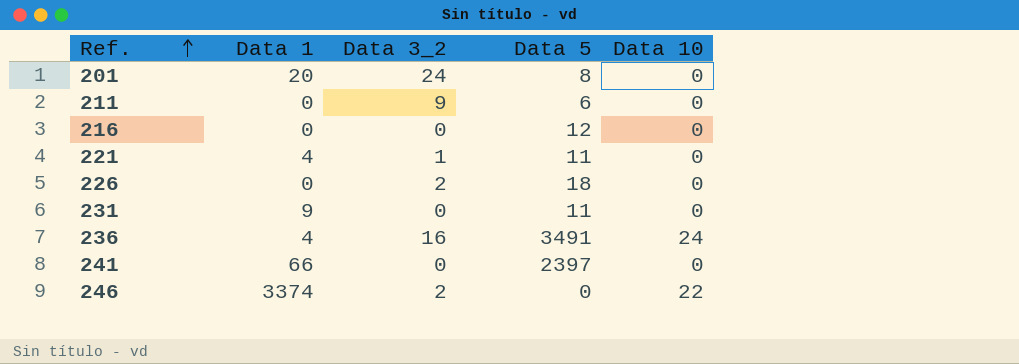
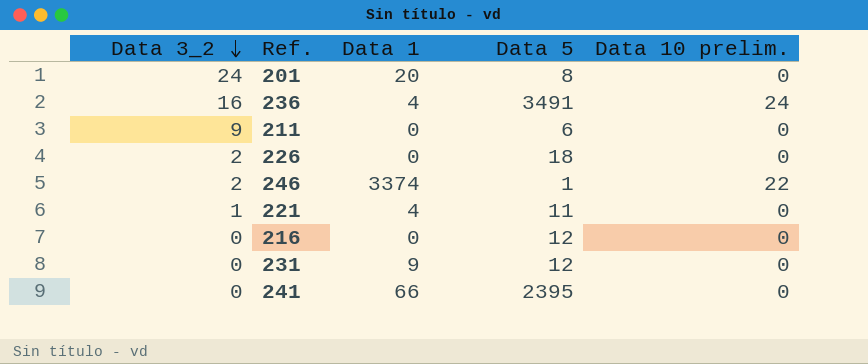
row order: Ref. ascending -> Data 3_2 descending
column Data 3_2 | position: 3 -> 1
column name: Data 10 -> Data 10 prelim.
246 | Data 5: 0 -> 1
231 | Data 5: 11 -> 12
241 | Data 5: 2397 -> 2395

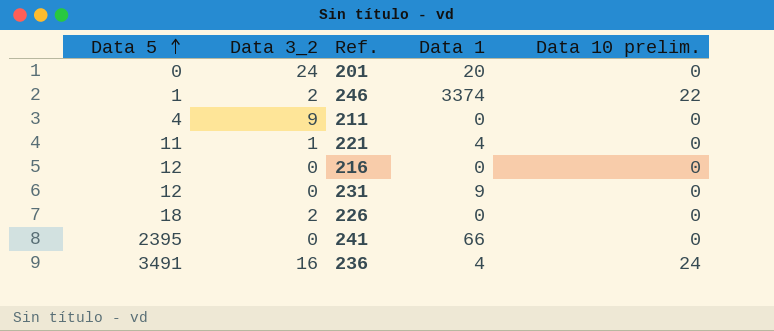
row order: Data 3_2 descending -> Data 5 ascending
column Data 5 | position: 4 -> 1
201 | Data 5: 8 -> 0
211 | Data 5: 6 -> 4

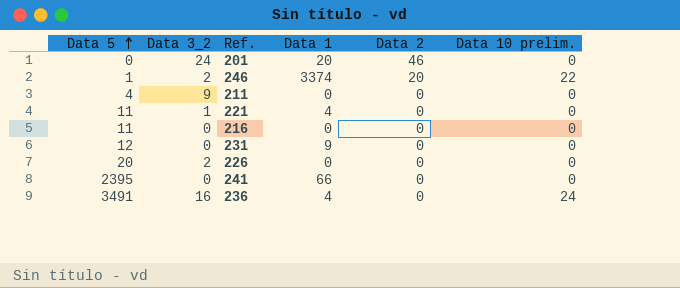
column Data 2 | position: none -> 5
216 | Data 5: 12 -> 11
226 | Data 5: 18 -> 20

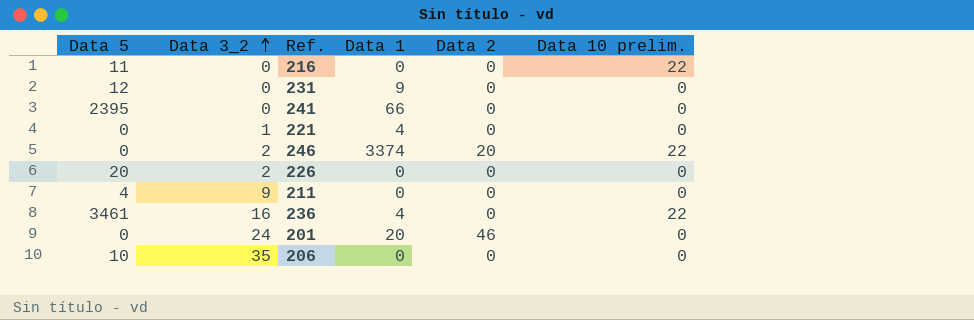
row order: Data 5 ascending -> Data 3_2 ascending
216 | Data 10 prelim.: 0 -> 22
221 | Data 5: 11 -> 0
246 | Data 5: 1 -> 0
236 | Data 5: 3491 -> 3461
236 | Data 10 prelim.: 24 -> 22
row 206: none -> 10 | 35 | 0 | 0 | 0

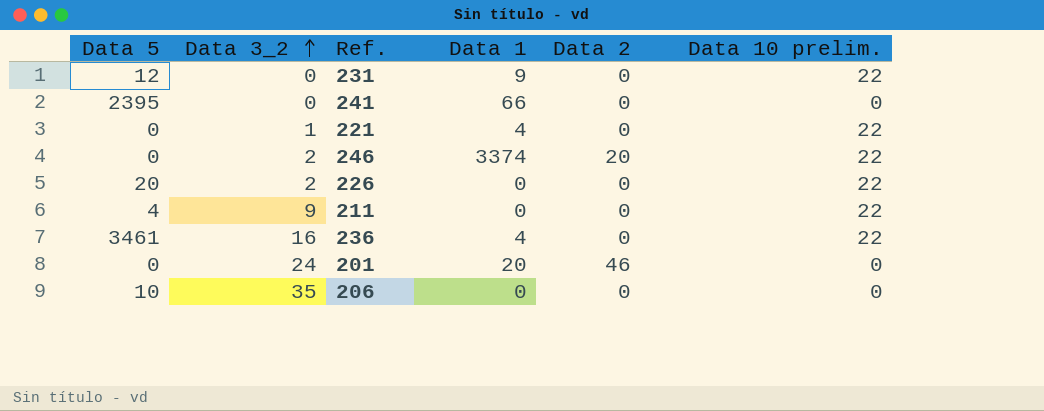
row 216: 11 | 0 | 0 | 0 | 22 -> none
231 | Data 10 prelim.: 0 -> 22
221 | Data 10 prelim.: 0 -> 22
226 | Data 10 prelim.: 0 -> 22
211 | Data 10 prelim.: 0 -> 22

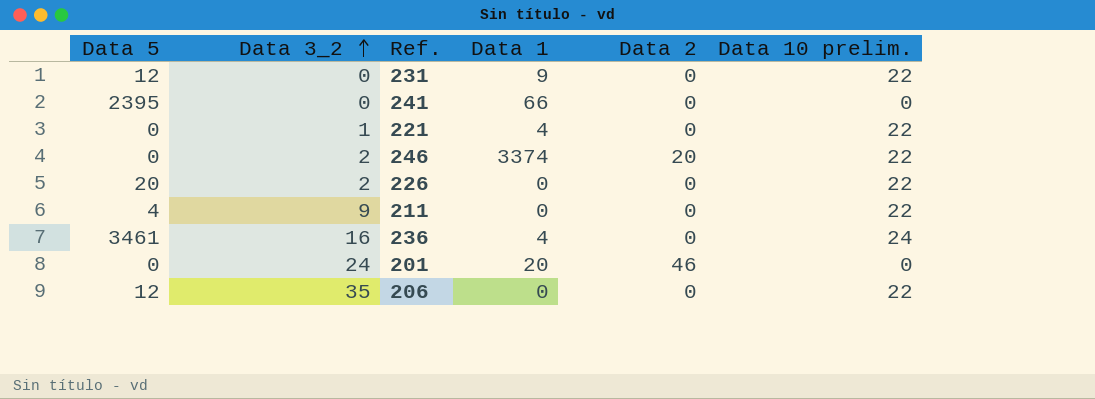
236 | Data 10 prelim.: 22 -> 24
206 | Data 5: 10 -> 12
206 | Data 10 prelim.: 0 -> 22

